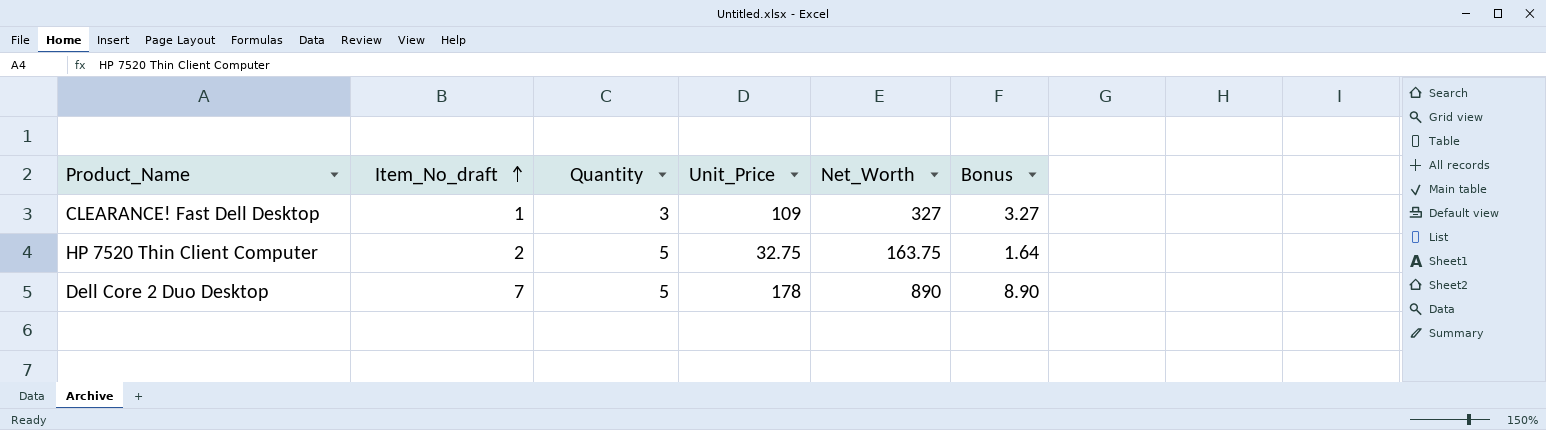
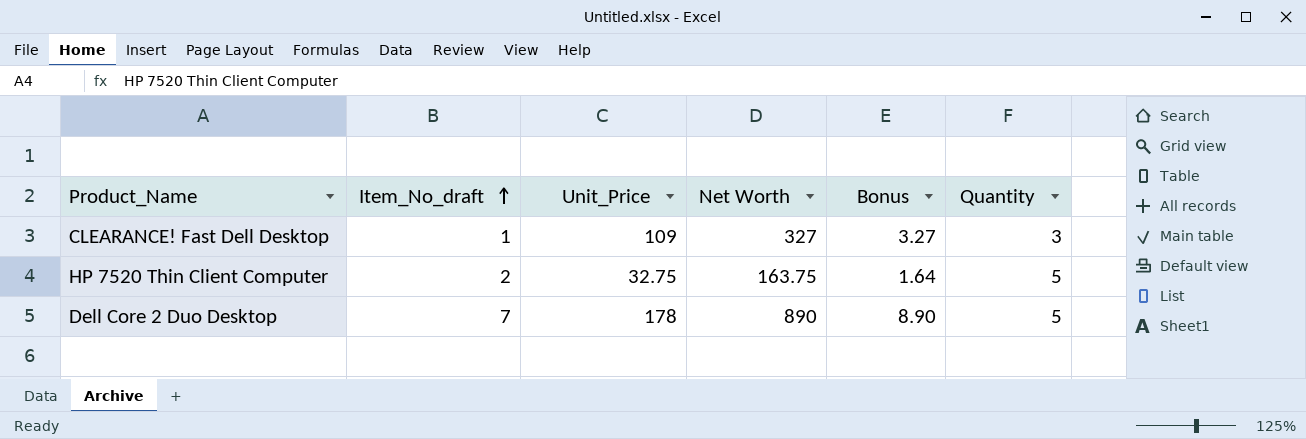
column name: Net_Worth -> Net Worth
column Quantity | position: 3 -> 6

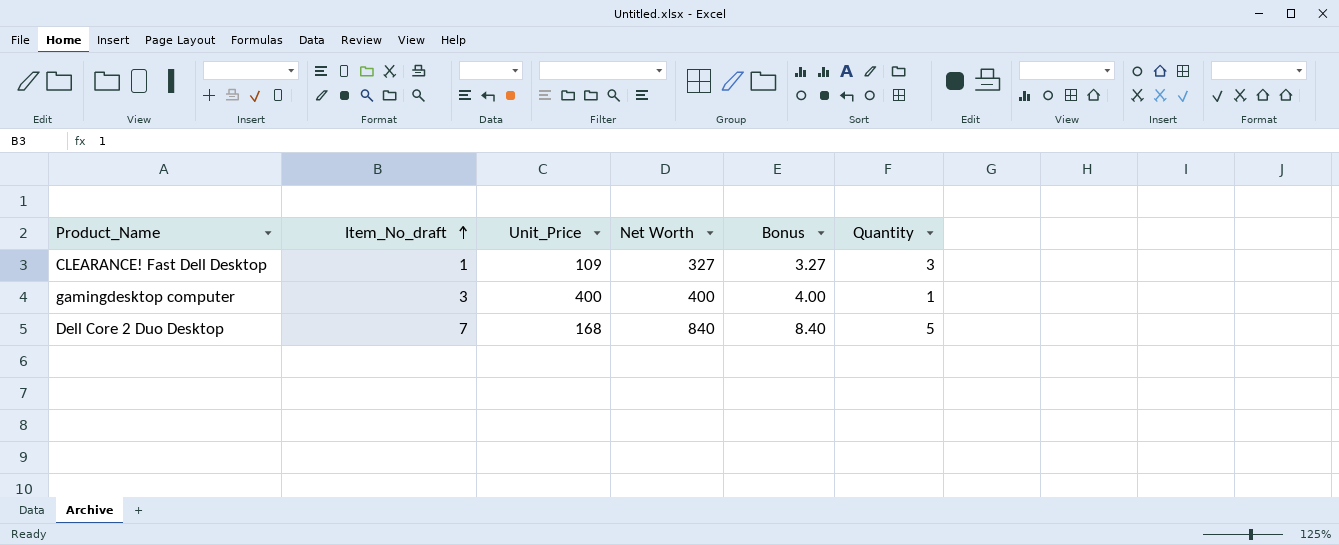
row HP 7520 Thin Client Computer: 2 | 32.75 | 163.75 | 1.64 | 5 -> none
row gamingdesktop computer: none -> 3 | 400 | 400 | 4.00 | 1
Dell Core 2 Duo Desktop | Unit_Price: 178 -> 168
Dell Core 2 Duo Desktop | Net Worth: 890 -> 840
Dell Core 2 Duo Desktop | Bonus: 8.90 -> 8.40

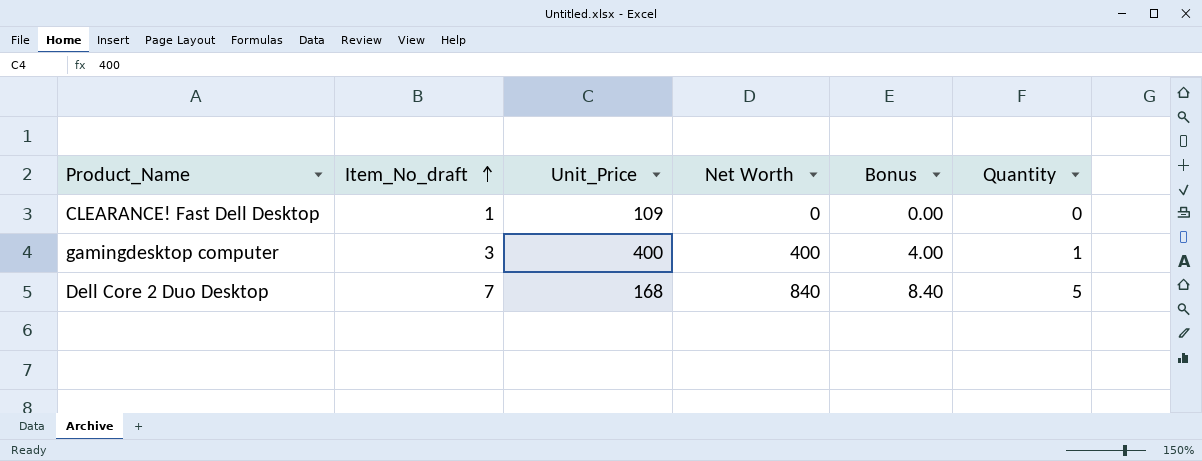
CLEARANCE! Fast Dell Desktop | Net Worth: 327 -> 0
CLEARANCE! Fast Dell Desktop | Bonus: 3.27 -> 0.00
CLEARANCE! Fast Dell Desktop | Quantity: 3 -> 0

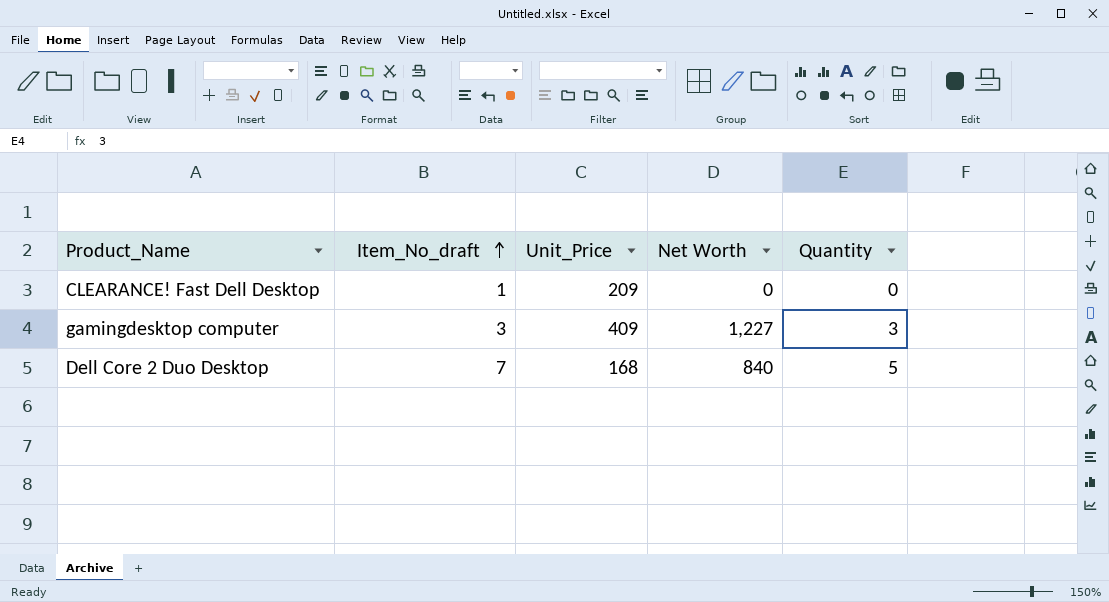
column Bonus | formula: [Net Worth] * 0.01 -> none
CLEARANCE! Fast Dell Desktop | Unit_Price: 109 -> 209
gamingdesktop computer | Unit_Price: 400 -> 409
gamingdesktop computer | Net Worth: 400 -> 1,227
gamingdesktop computer | Quantity: 1 -> 3

